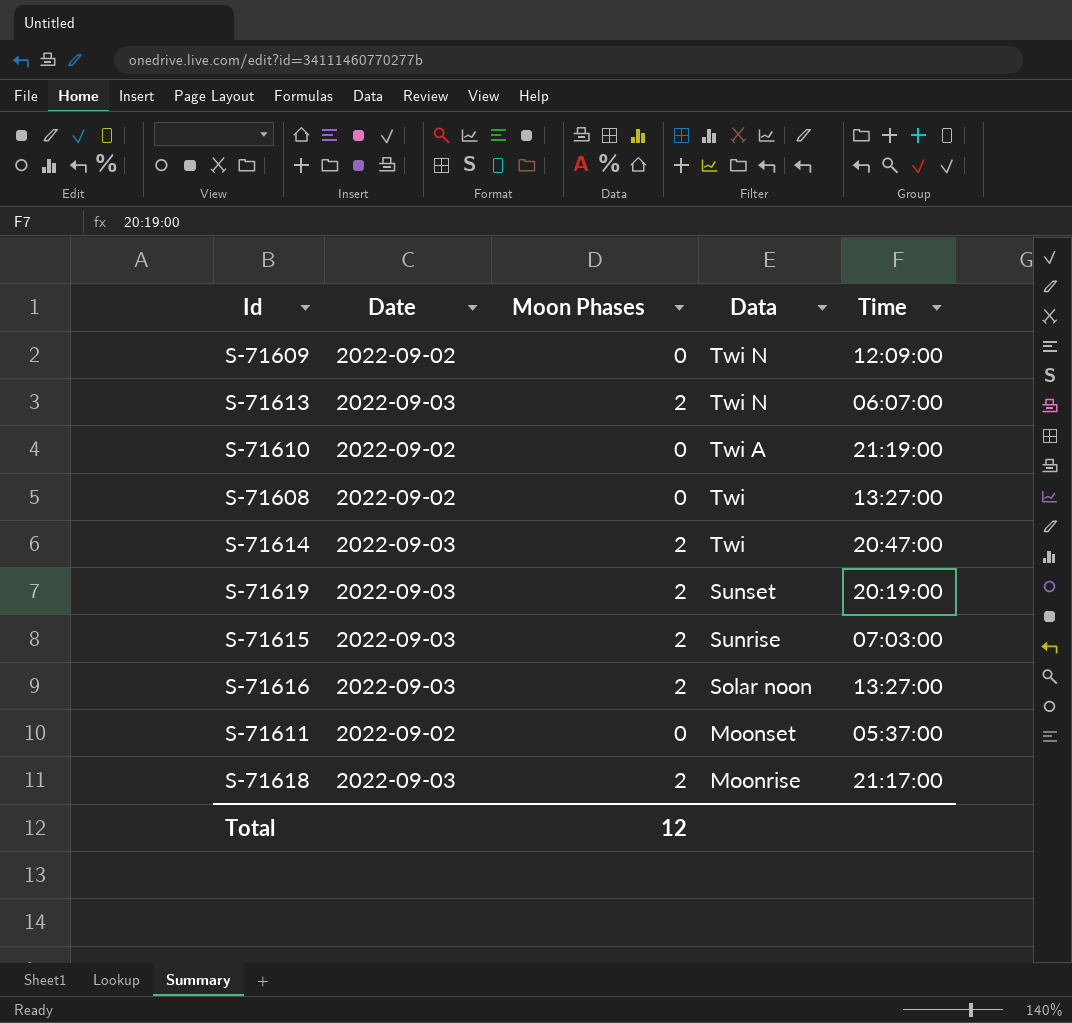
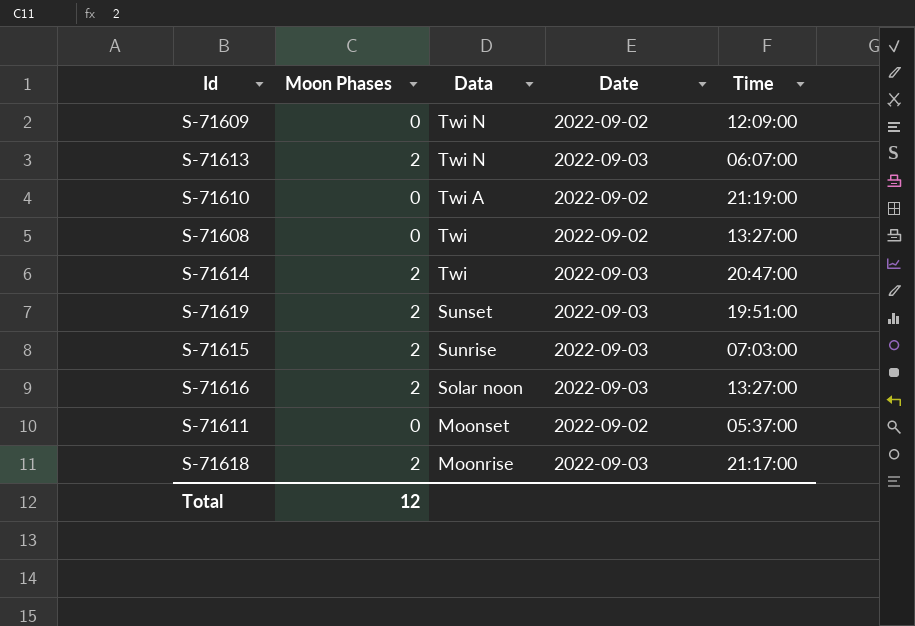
column Date | position: 2 -> 4
S-71619 | Time: 20:19:00 -> 19:51:00

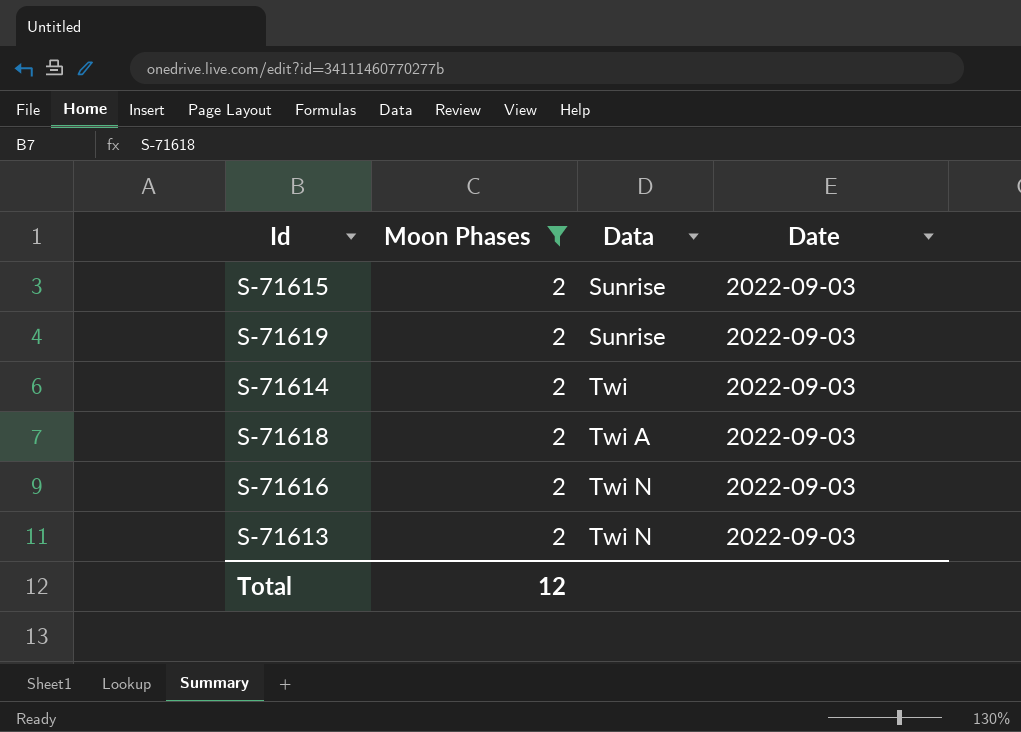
filter: none -> Moon Phases = 2
row order: Data descending -> Data ascending
column Time | position: 5 -> none
S-71619 | Data: Sunset -> Sunrise
S-71618 | Data: Moonrise -> Twi A
S-71616 | Data: Solar noon -> Twi N

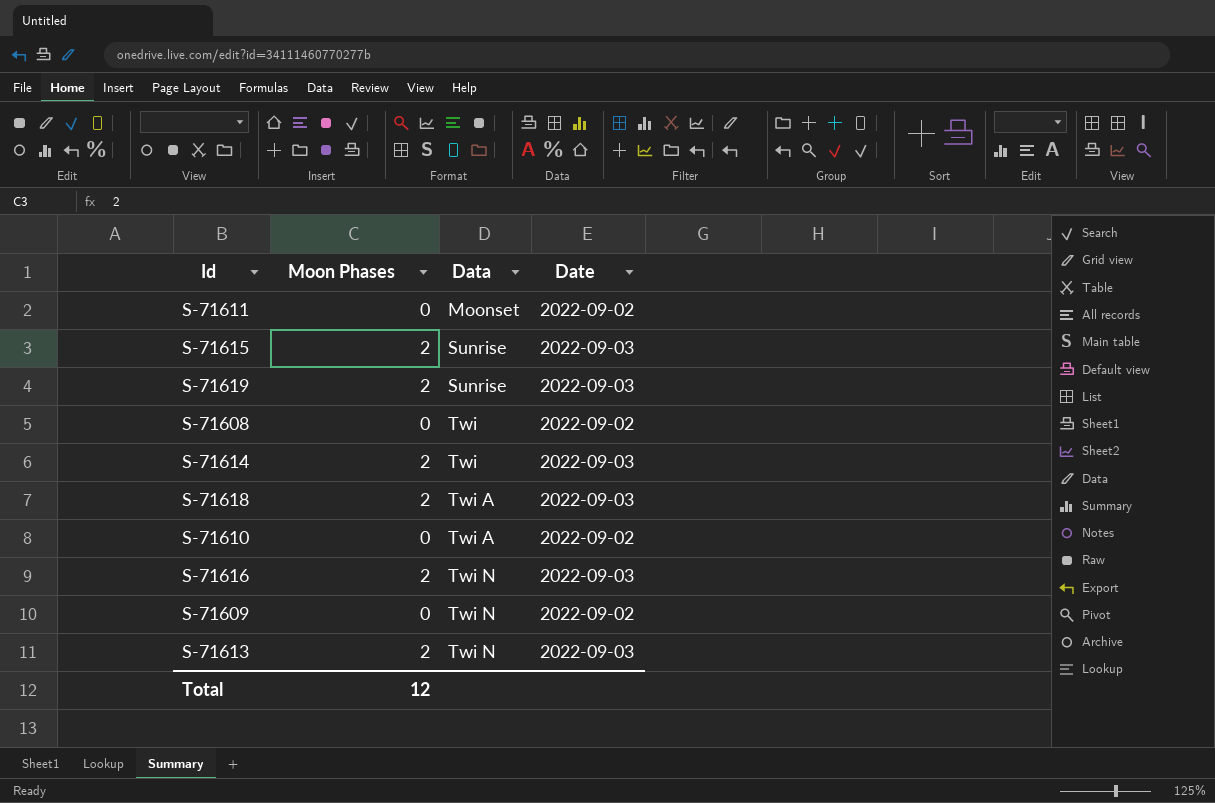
filter: Moon Phases = 2 -> none

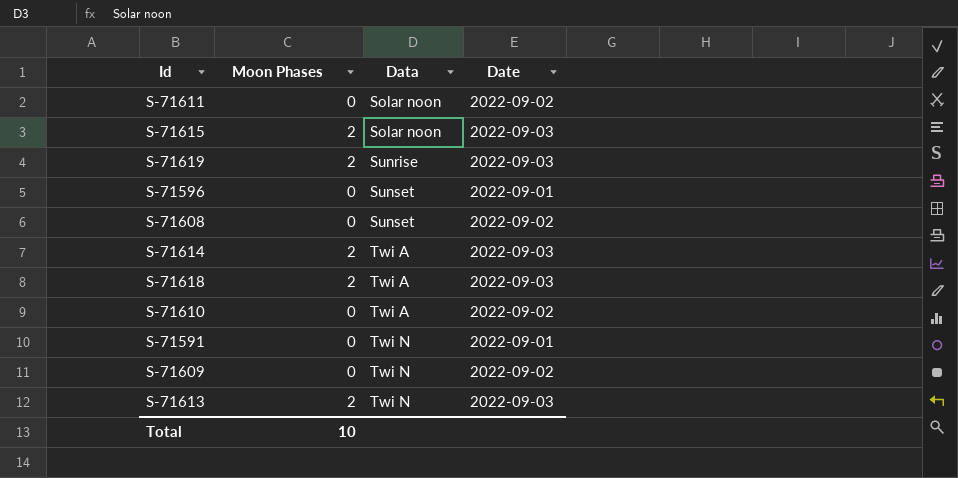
row S-71616: 2 | Twi N | 2022-09-03 -> none
S-71611 | Data: Moonset -> Solar noon
S-71615 | Data: Sunrise -> Solar noon
row S-71596: none -> 0 | Sunset | 2022-09-01
S-71608 | Data: Twi -> Sunset
S-71614 | Data: Twi -> Twi A
row S-71591: none -> 0 | Twi N | 2022-09-01
Total | Moon Phases: 12 -> 10

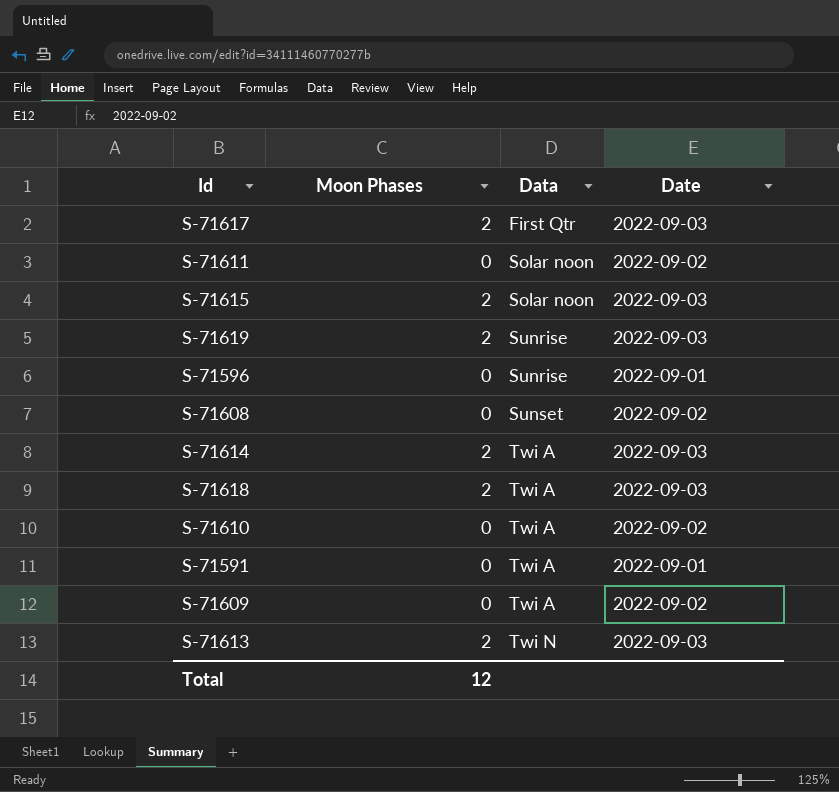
row S-71617: none -> 2 | First Qtr | 2022-09-03
S-71596 | Data: Sunset -> Sunrise
S-71591 | Data: Twi N -> Twi A
S-71609 | Data: Twi N -> Twi A
Total | Moon Phases: 10 -> 12

